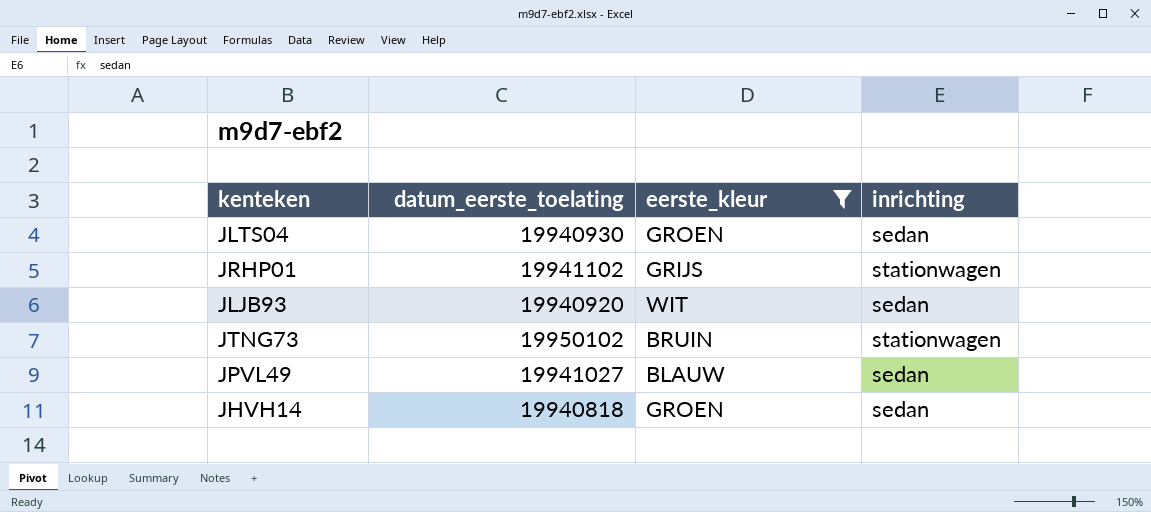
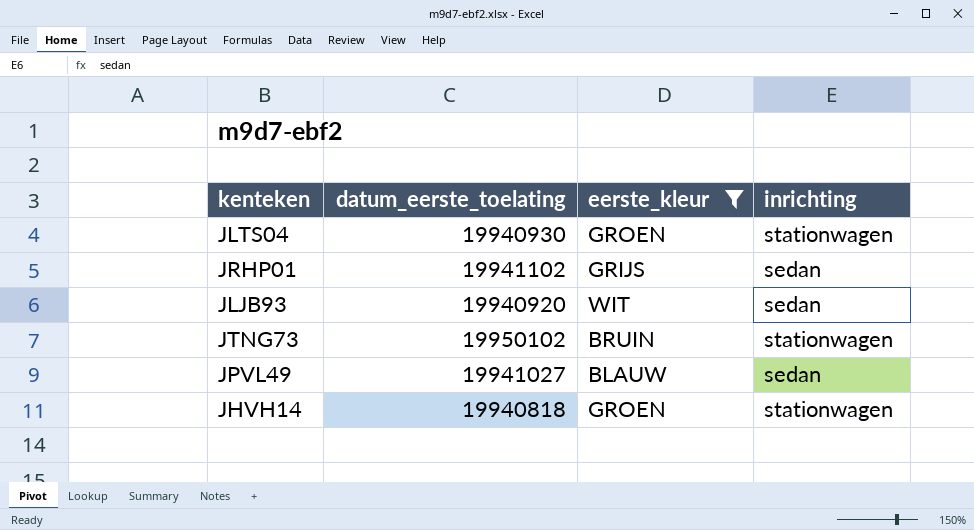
JLTS04 | inrichting: sedan -> stationwagen
JRHP01 | inrichting: stationwagen -> sedan
JHVH14 | inrichting: sedan -> stationwagen

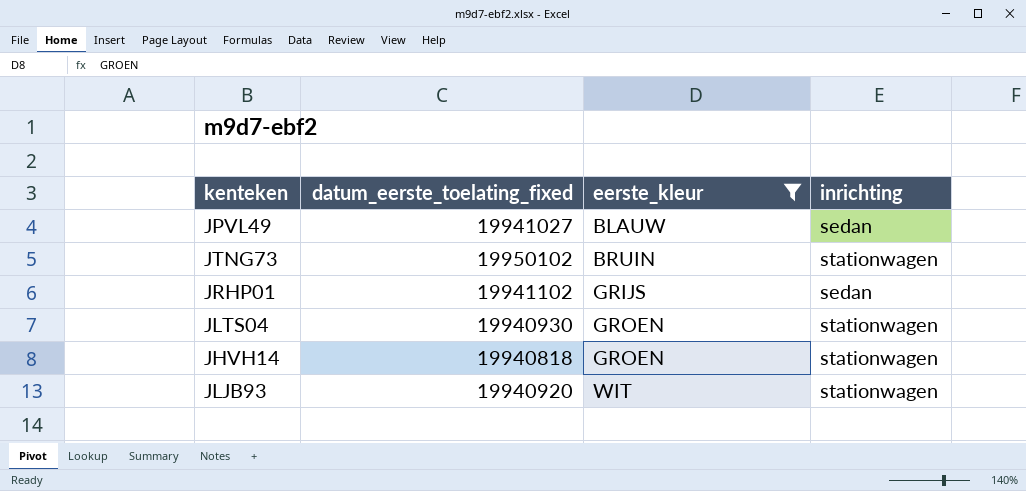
row order: none -> eerste_kleur ascending
column name: datum_eerste_toelating -> datum_eerste_toelating_fixed
JLJB93 | inrichting: sedan -> stationwagen

